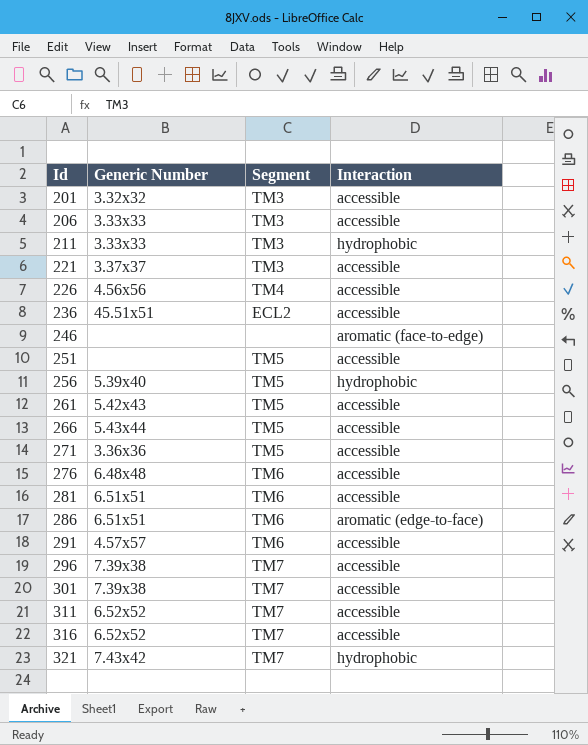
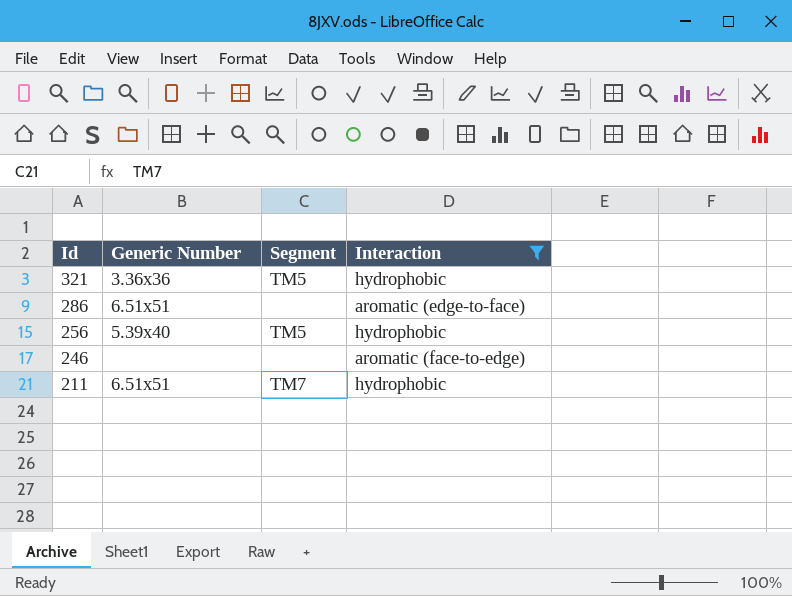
filter: none -> Interaction != accessible
row order: Id ascending -> Id descending
321 | Generic Number: 7.43x42 -> 3.36x36
321 | Segment: TM7 -> TM5
286 | Segment: TM6 -> none
211 | Generic Number: 3.33x33 -> 6.51x51
211 | Segment: TM3 -> TM7

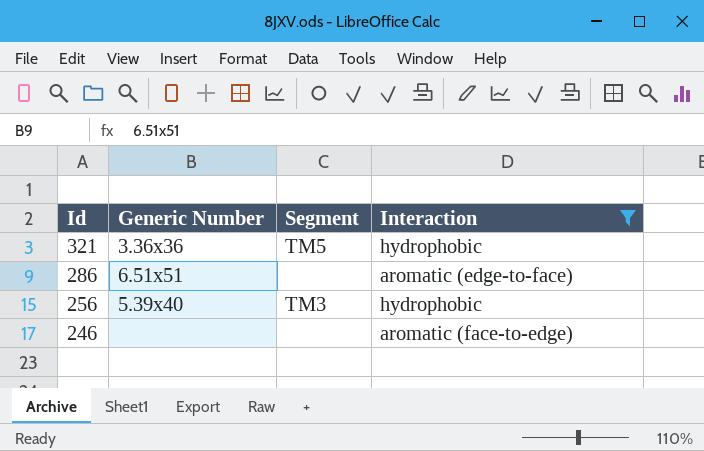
row 211: 6.51x51 | TM7 | hydrophobic -> none
256 | Segment: TM5 -> TM3

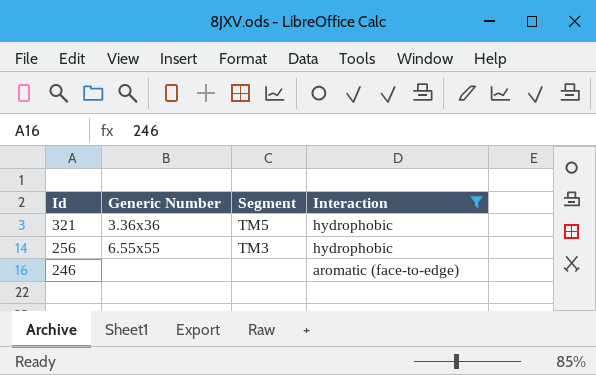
row 286: 6.51x51 | none | aromatic (edge-to-face) -> none
256 | Generic Number: 5.39x40 -> 6.55x55

